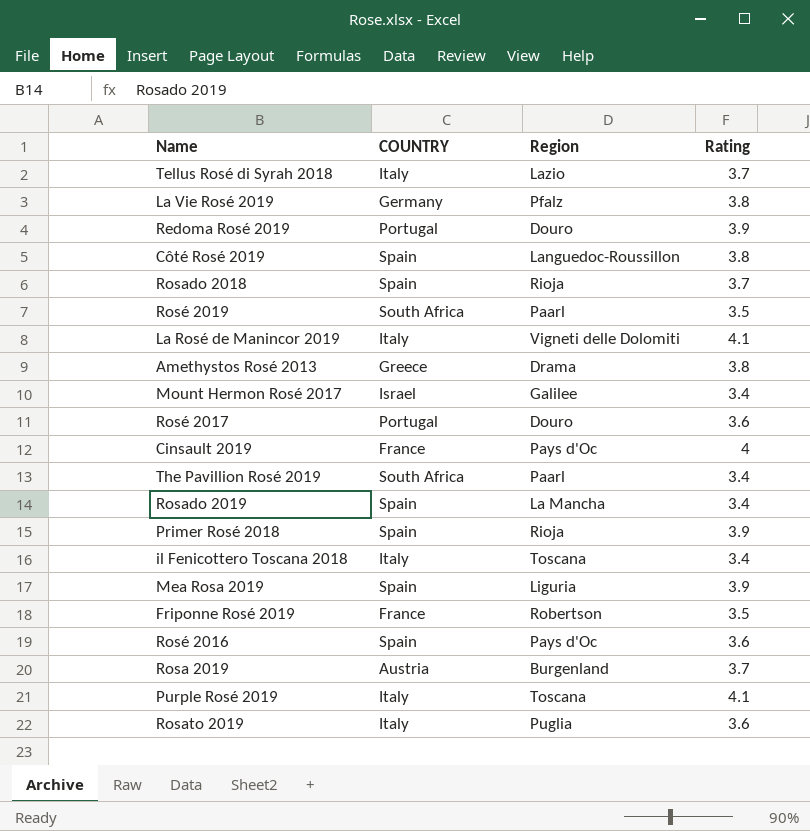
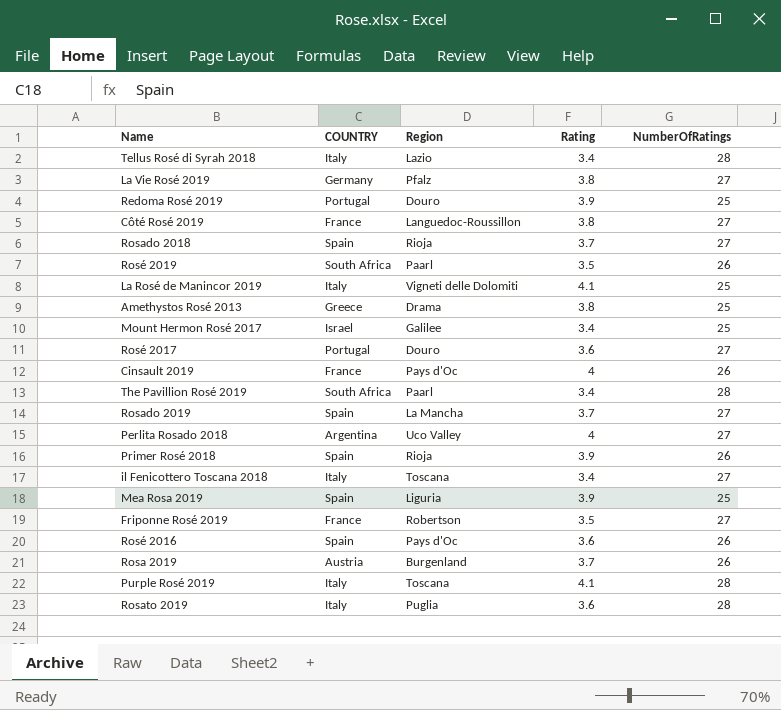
column NumberOfRatings | position: none -> 5
Tellus Rosé di Syrah 2018 | Rating: 3.7 -> 3.4
Côté Rosé 2019 | COUNTRY: Spain -> France
Rosado 2019 | Rating: 3.4 -> 3.7
row Perlita Rosado 2018: none -> Argentina | Uco Valley | 4 | 27

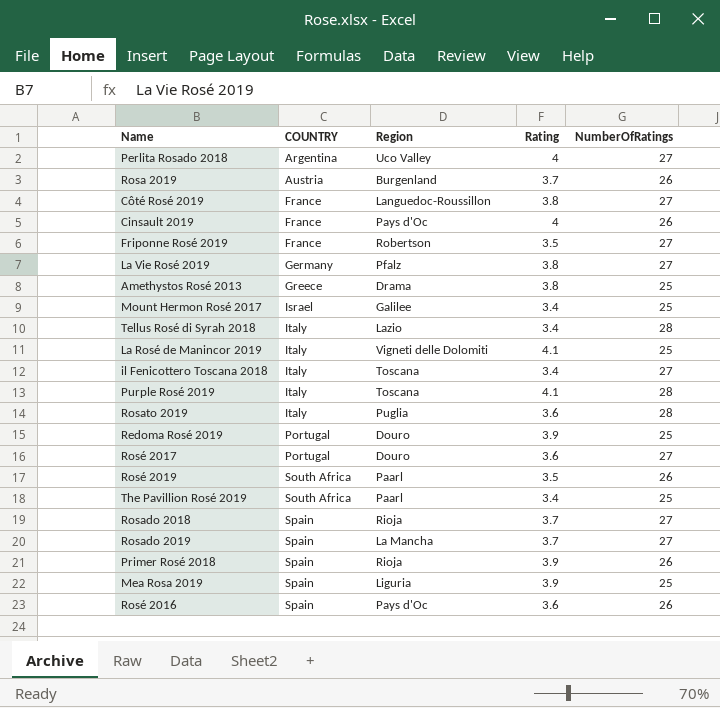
row order: none -> COUNTRY ascending
The Pavillion Rosé 2019 | NumberOfRatings: 28 -> 25

